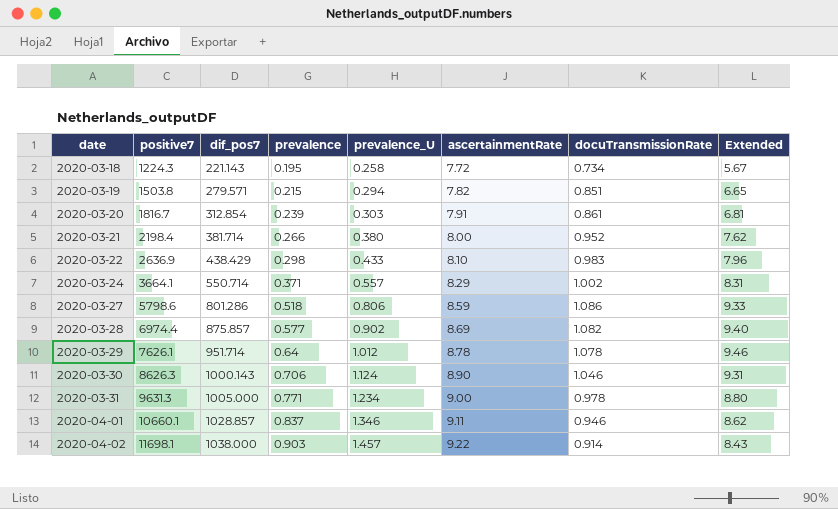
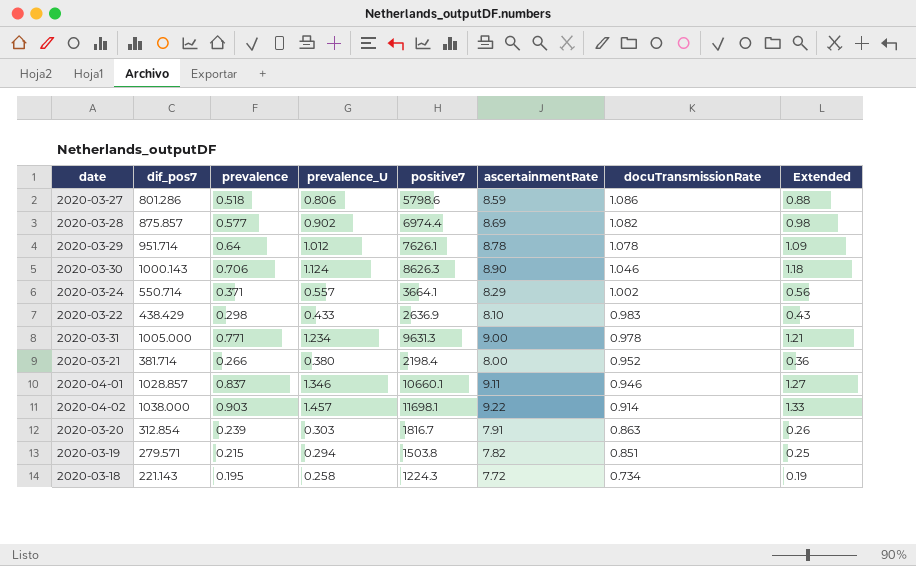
row order: date ascending -> docuTransmissionRate descending
column positive7 | position: 2 -> 5
column Extended | formula: [ascertainmentRate] * [docuTransmissionRate] -> [prevalence_U] * [docuTransmissionRate]
2020-03-20 | docuTransmissionRate: 0.861 -> 0.863

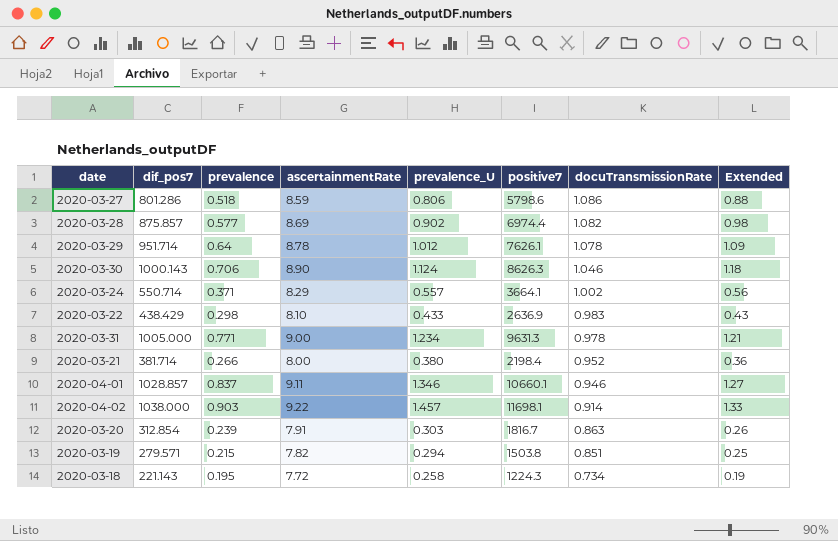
column ascertainmentRate | position: 6 -> 4

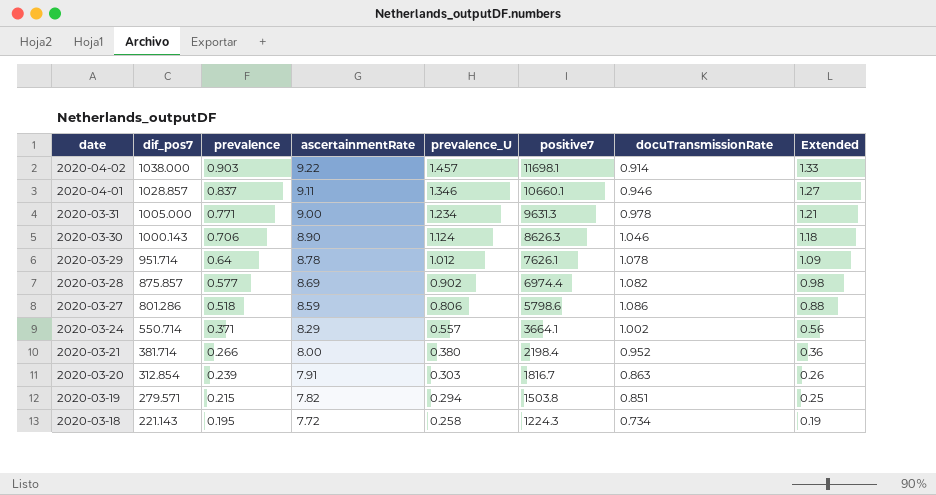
row order: docuTransmissionRate descending -> date descending
row 2020-03-22: 438.429 | 0.298 | 8.10 | 0.433 | 2636.9 | 0.983 | 0.43 -> none

